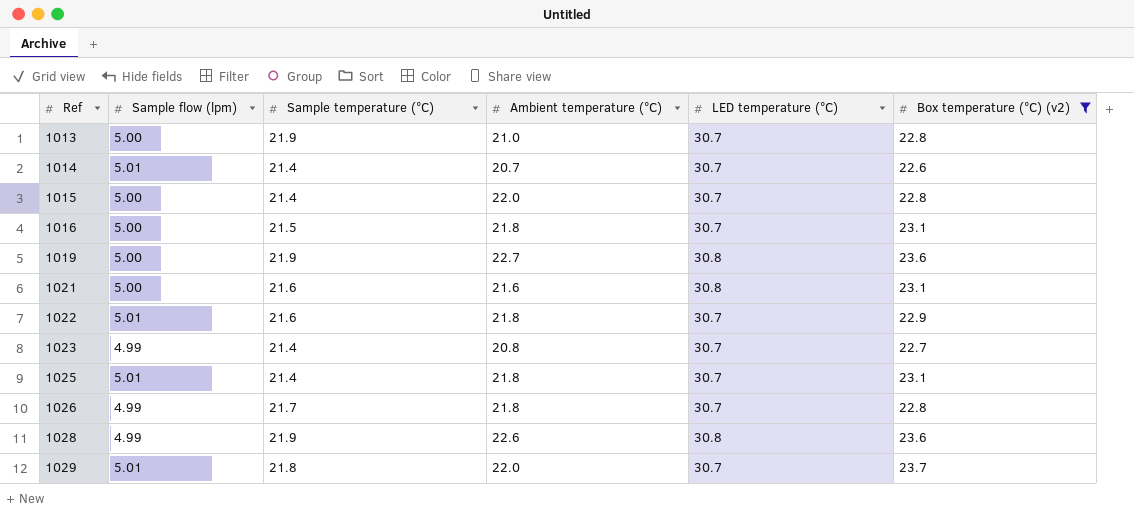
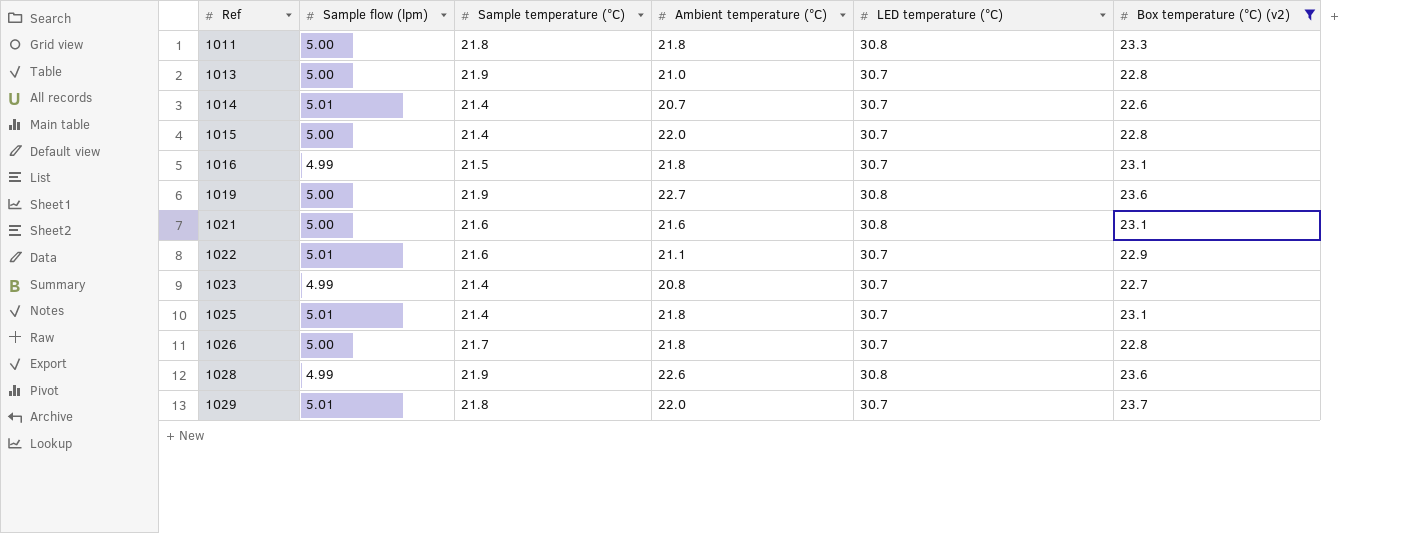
row 1011: none -> 5.00 | 21.8 | 21.8 | 30.8 | 23.3
1016 | Sample flow (lpm): 5.00 -> 4.99
1022 | Ambient temperature (°C): 21.8 -> 21.1
1026 | Sample flow (lpm): 4.99 -> 5.00

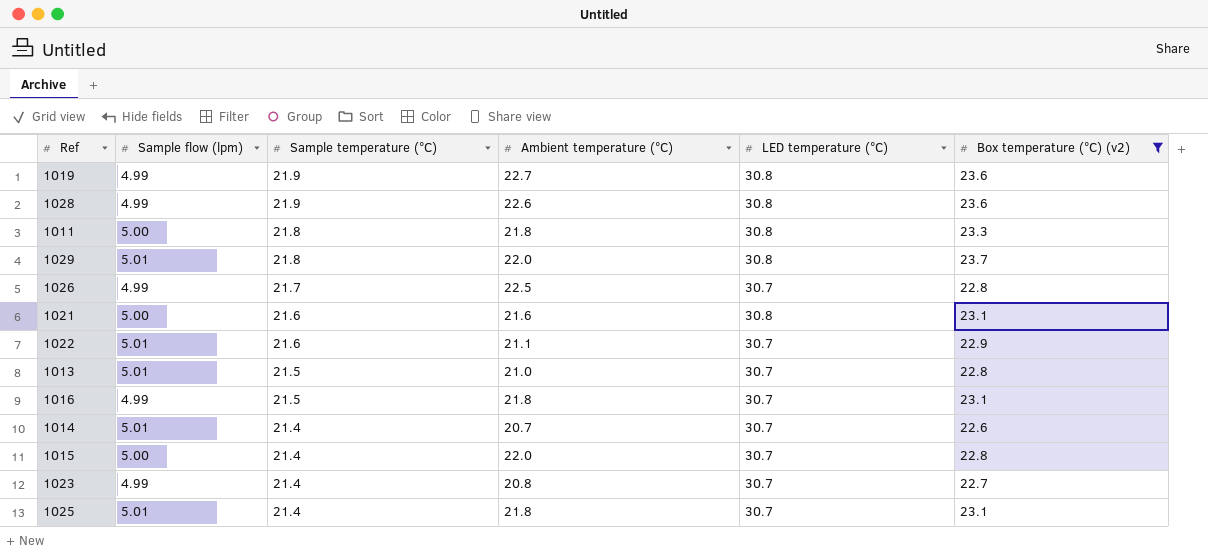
row order: Ref ascending -> Sample temperature (°C) descending
1019 | Sample flow (lpm): 5.00 -> 4.99
1029 | LED temperature (°C): 30.7 -> 30.8
1026 | Sample flow (lpm): 5.00 -> 4.99
1026 | Ambient temperature (°C): 21.8 -> 22.5
1013 | Sample flow (lpm): 5.00 -> 5.01
1013 | Sample temperature (°C): 21.9 -> 21.5

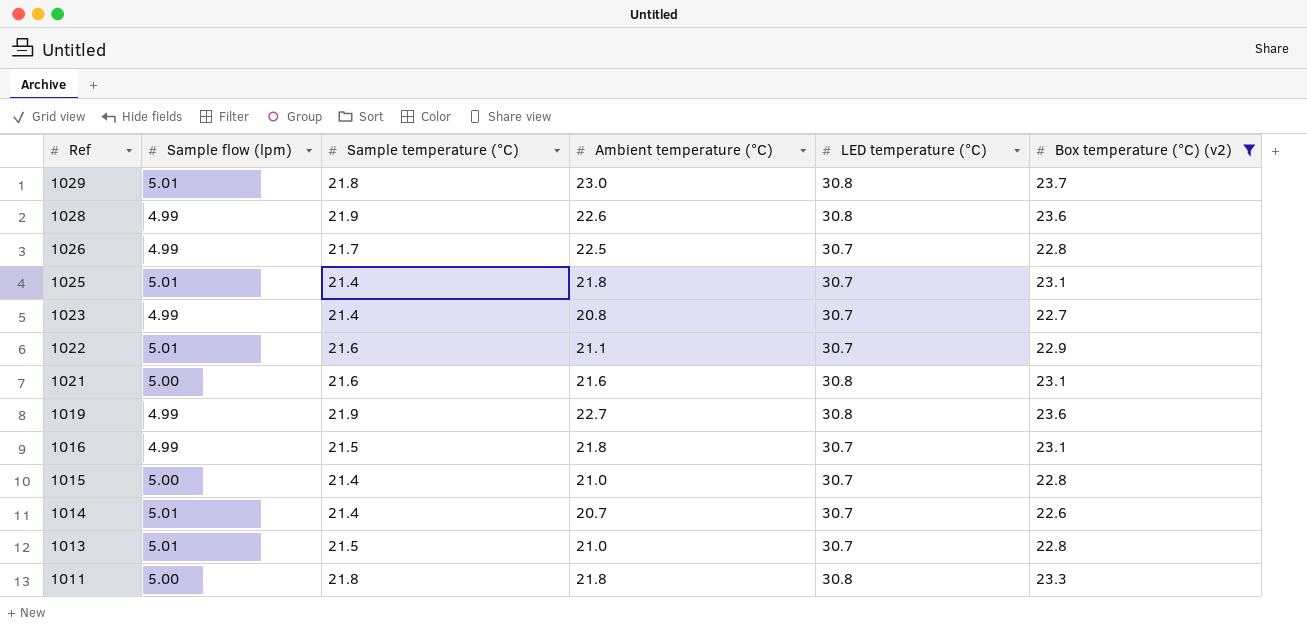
row order: Sample temperature (°C) descending -> Ref descending
1029 | Ambient temperature (°C): 22.0 -> 23.0
1015 | Ambient temperature (°C): 22.0 -> 21.0

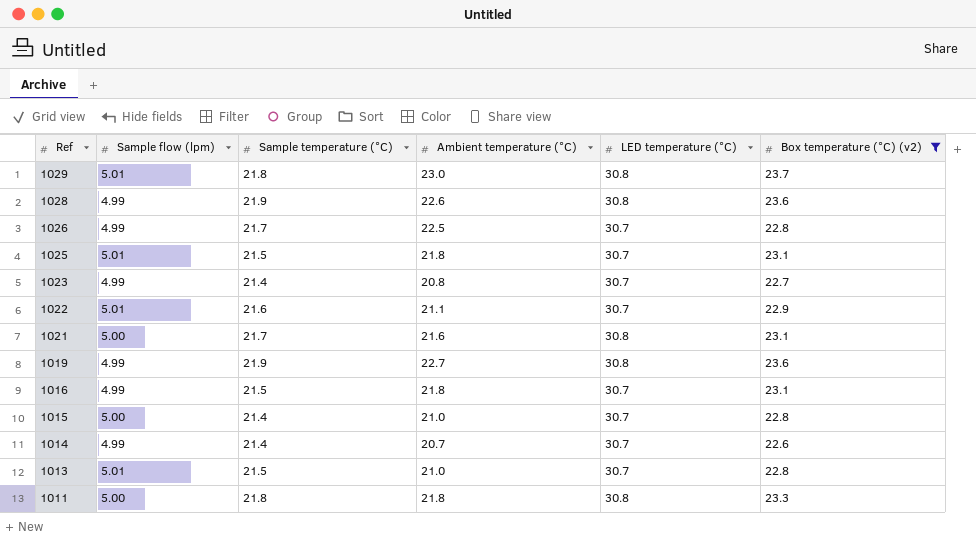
1025 | Sample temperature (°C): 21.4 -> 21.5
1021 | Sample temperature (°C): 21.6 -> 21.7
1014 | Sample flow (lpm): 5.01 -> 4.99

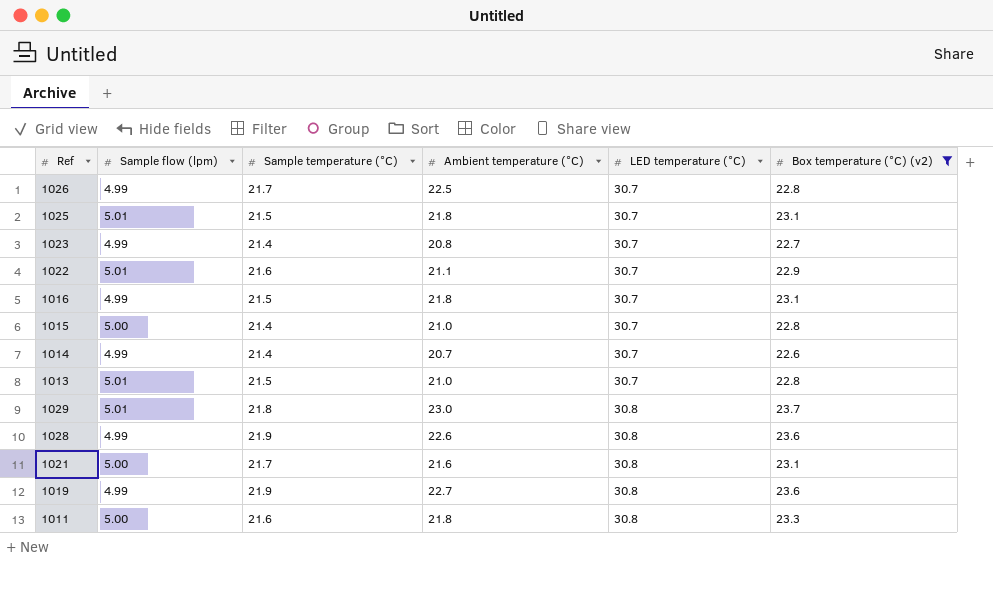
row order: Ref descending -> LED temperature (°C) ascending
1011 | Sample temperature (°C): 21.8 -> 21.6

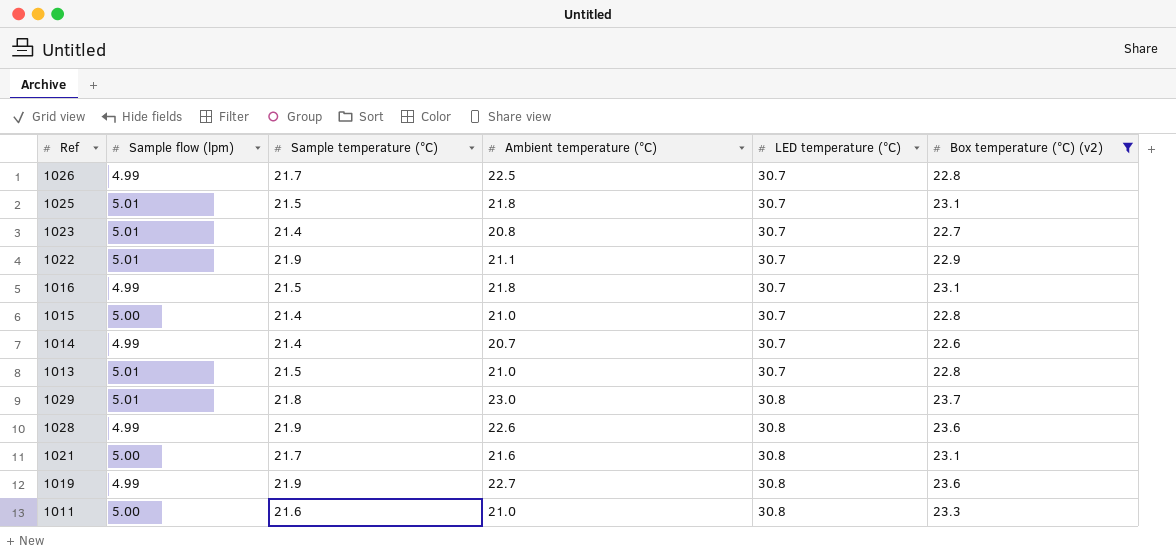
1023 | Sample flow (lpm): 4.99 -> 5.01
1022 | Sample temperature (°C): 21.6 -> 21.9
1011 | Ambient temperature (°C): 21.8 -> 21.0

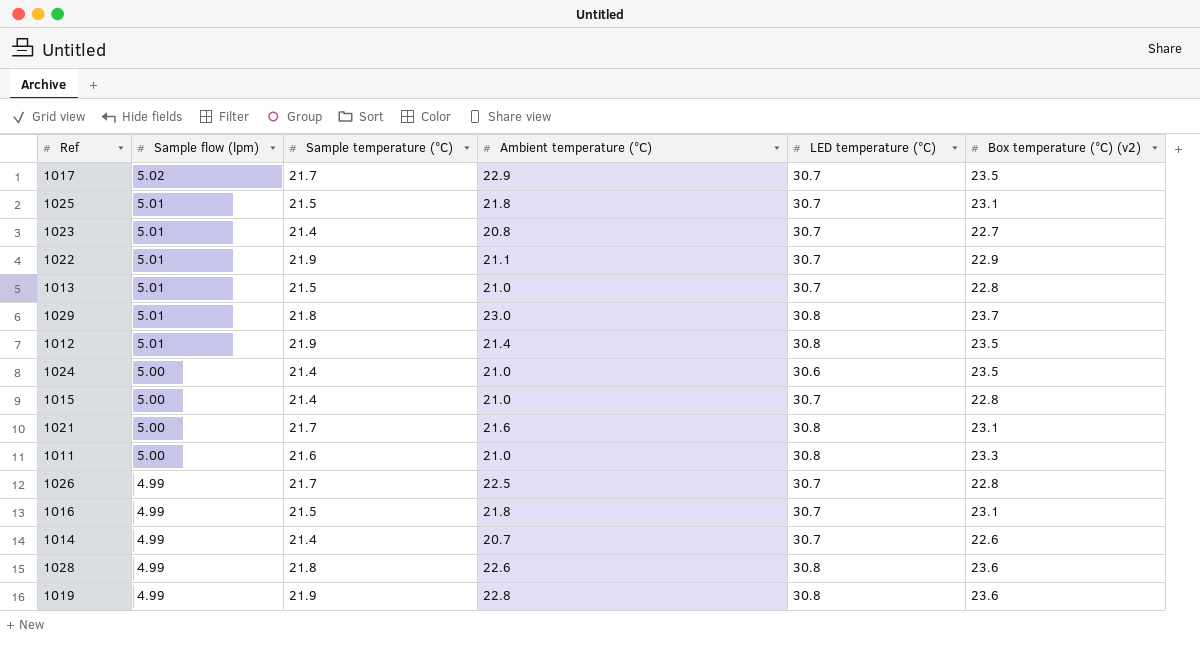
filter: Box temperature (°C) (v2) != 23.5 -> none
row order: LED temperature (°C) ascending -> Sample flow (lpm) descending
1028 | Sample temperature (°C): 21.9 -> 21.8
1019 | Ambient temperature (°C): 22.7 -> 22.8

